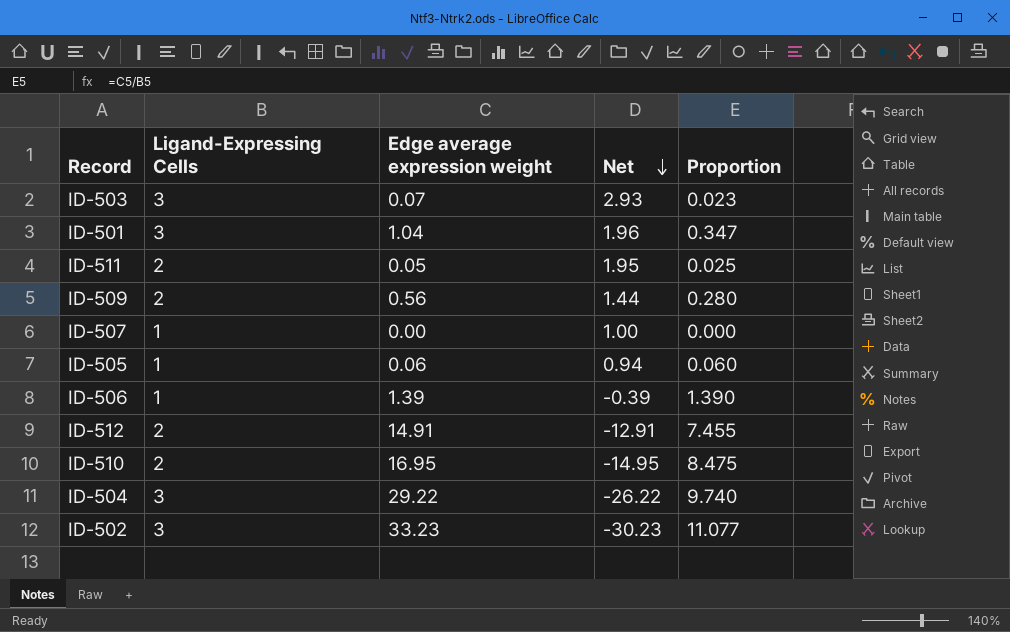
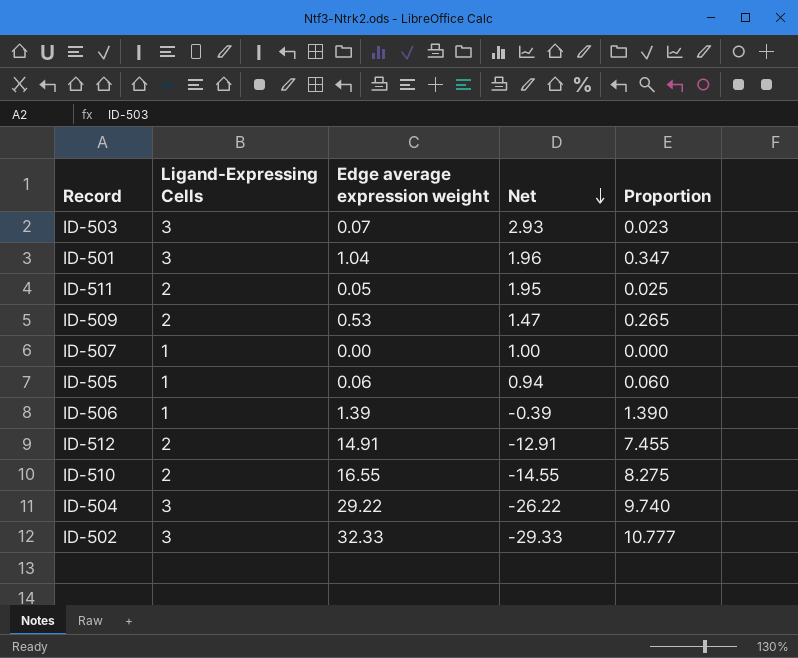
ID-509 | Edge average expression weight: 0.56 -> 0.53
ID-509 | Net: 1.44 -> 1.47
ID-509 | Proportion: 0.280 -> 0.265
ID-510 | Edge average expression weight: 16.95 -> 16.55
ID-510 | Net: -14.95 -> -14.55
ID-510 | Proportion: 8.475 -> 8.275
ID-502 | Edge average expression weight: 33.23 -> 32.33
ID-502 | Net: -30.23 -> -29.33
ID-502 | Proportion: 11.077 -> 10.777

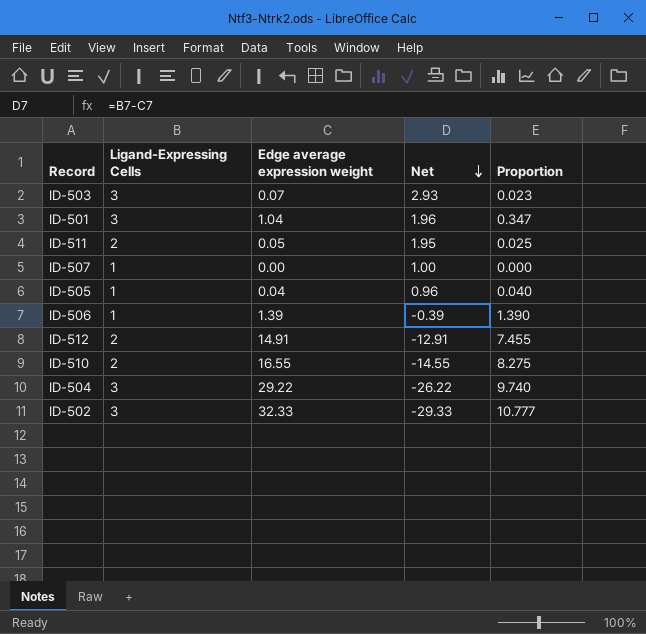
row ID-509: 2 | 0.53 | 1.47 | 0.265 -> none
ID-505 | Edge average expression weight: 0.06 -> 0.04
ID-505 | Net: 0.94 -> 0.96
ID-505 | Proportion: 0.060 -> 0.040

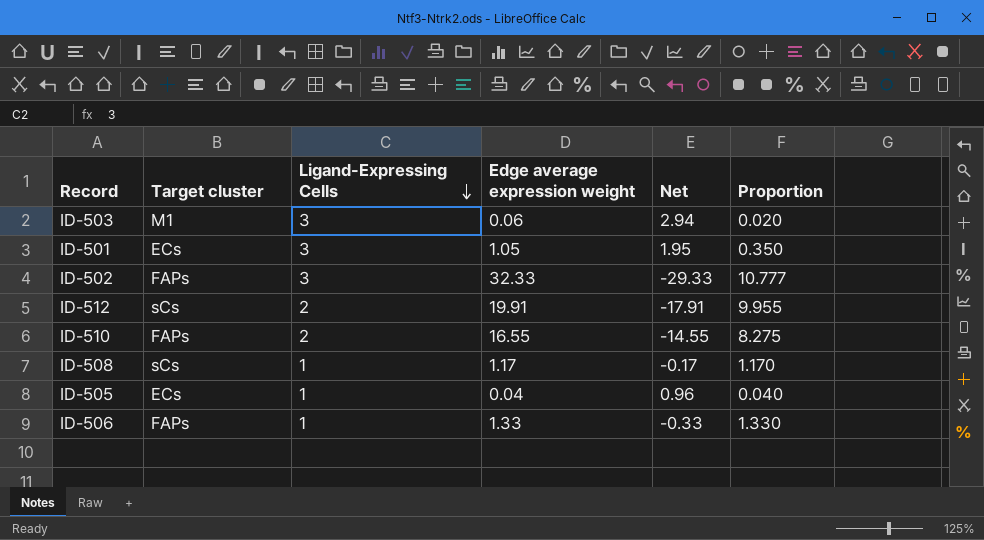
row order: Net descending -> Ligand-Expressing Cells descending
column Target cluster | position: none -> 2
row ID-511: 2 | 0.05 | 1.95 | 0.025 -> none
row ID-507: 1 | 0.00 | 1.00 | 0.000 -> none
row ID-504: 3 | 29.22 | -26.22 | 9.740 -> none
ID-503 | Edge average expression weight: 0.07 -> 0.06
ID-503 | Net: 2.93 -> 2.94
ID-503 | Proportion: 0.023 -> 0.020
ID-501 | Edge average expression weight: 1.04 -> 1.05
ID-501 | Net: 1.96 -> 1.95
ID-501 | Proportion: 0.347 -> 0.350
ID-512 | Edge average expression weight: 14.91 -> 19.91
ID-512 | Net: -12.91 -> -17.91
ID-512 | Proportion: 7.455 -> 9.955
row ID-508: none -> sCs | 1 | 1.17 | -0.17 | 1.170
ID-506 | Edge average expression weight: 1.39 -> 1.33
ID-506 | Net: -0.39 -> -0.33
ID-506 | Proportion: 1.390 -> 1.330

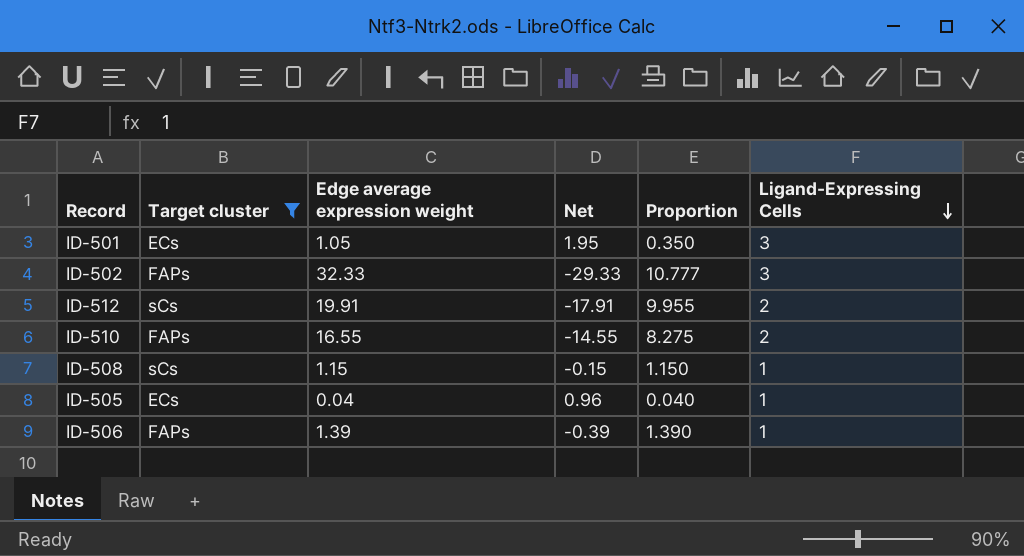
filter: none -> Target cluster != M1
column Ligand-Expressing Cells | position: 3 -> 6
ID-508 | Edge average expression weight: 1.17 -> 1.15
ID-508 | Net: -0.17 -> -0.15
ID-508 | Proportion: 1.170 -> 1.150
ID-506 | Edge average expression weight: 1.33 -> 1.39
ID-506 | Net: -0.33 -> -0.39
ID-506 | Proportion: 1.330 -> 1.390

